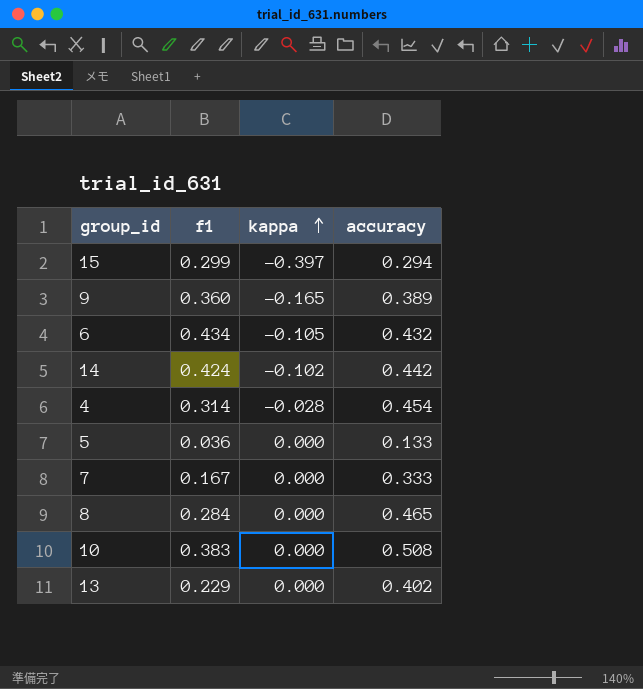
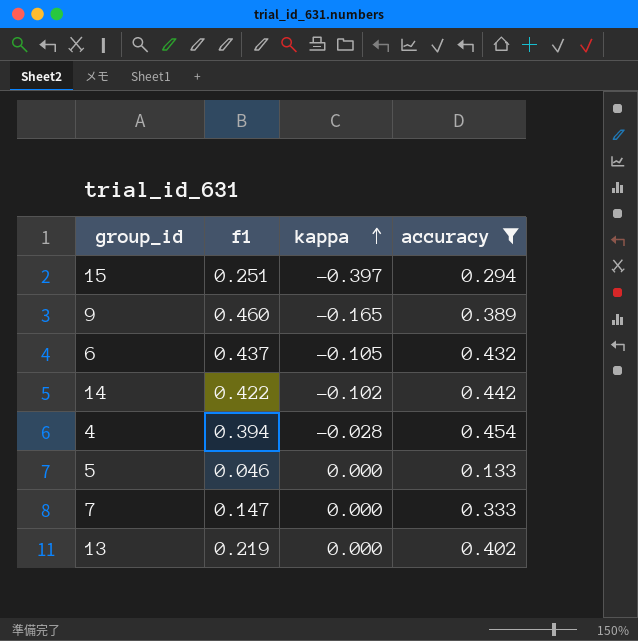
filter: none -> accuracy <= 0.454
15 | f1: 0.299 -> 0.251
9 | f1: 0.360 -> 0.460
6 | f1: 0.434 -> 0.437
14 | f1: 0.424 -> 0.422
4 | f1: 0.314 -> 0.394
5 | f1: 0.036 -> 0.046
7 | f1: 0.167 -> 0.147
13 | f1: 0.229 -> 0.219

